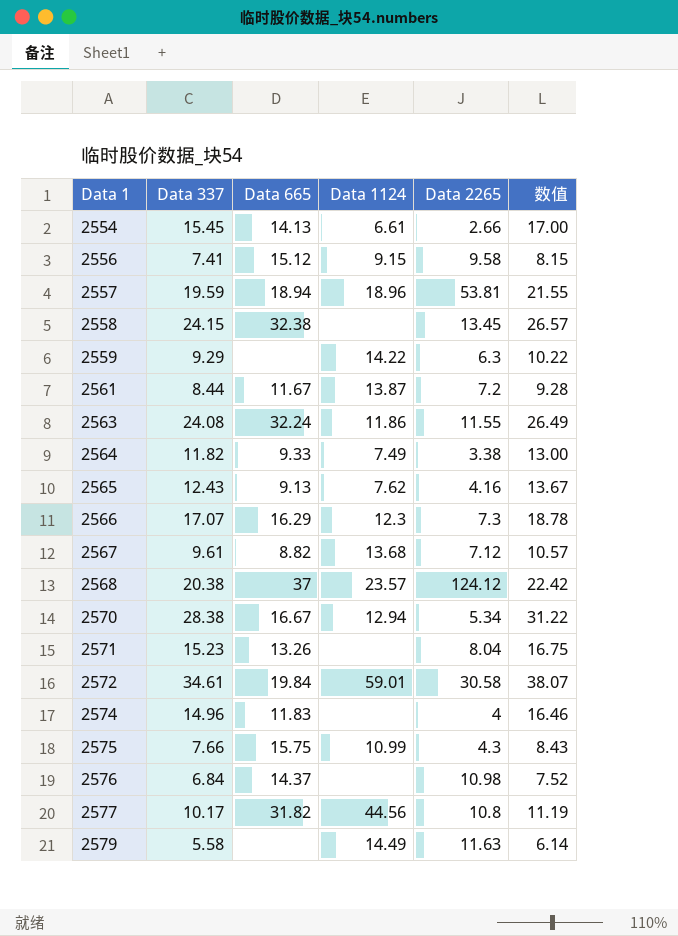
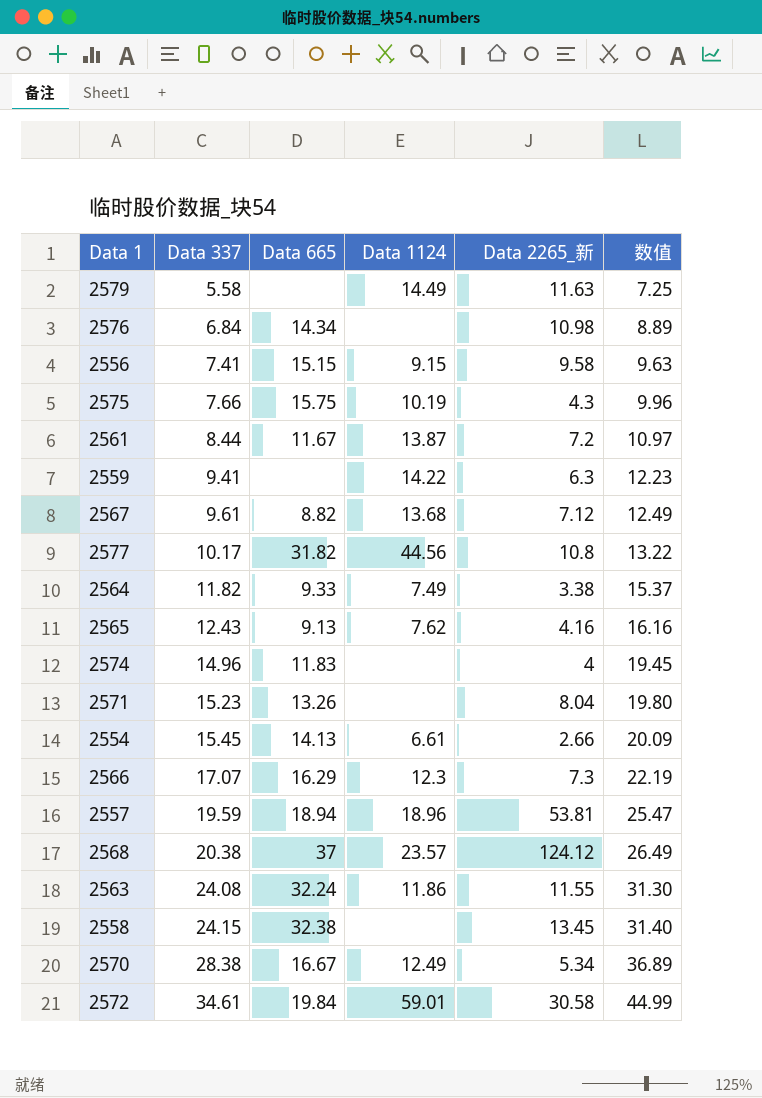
row order: Data 1 ascending -> Data 337 ascending
column name: Data 2265 -> Data 2265_新
column 数值 | formula: [Data 337] * 1.1 -> [Data 337] * 1.3
2576 | Data 665: 14.37 -> 14.34
2556 | Data 665: 15.12 -> 15.15
2575 | Data 1124: 10.99 -> 10.19
2559 | Data 337: 9.29 -> 9.41
2570 | Data 1124: 12.94 -> 12.49

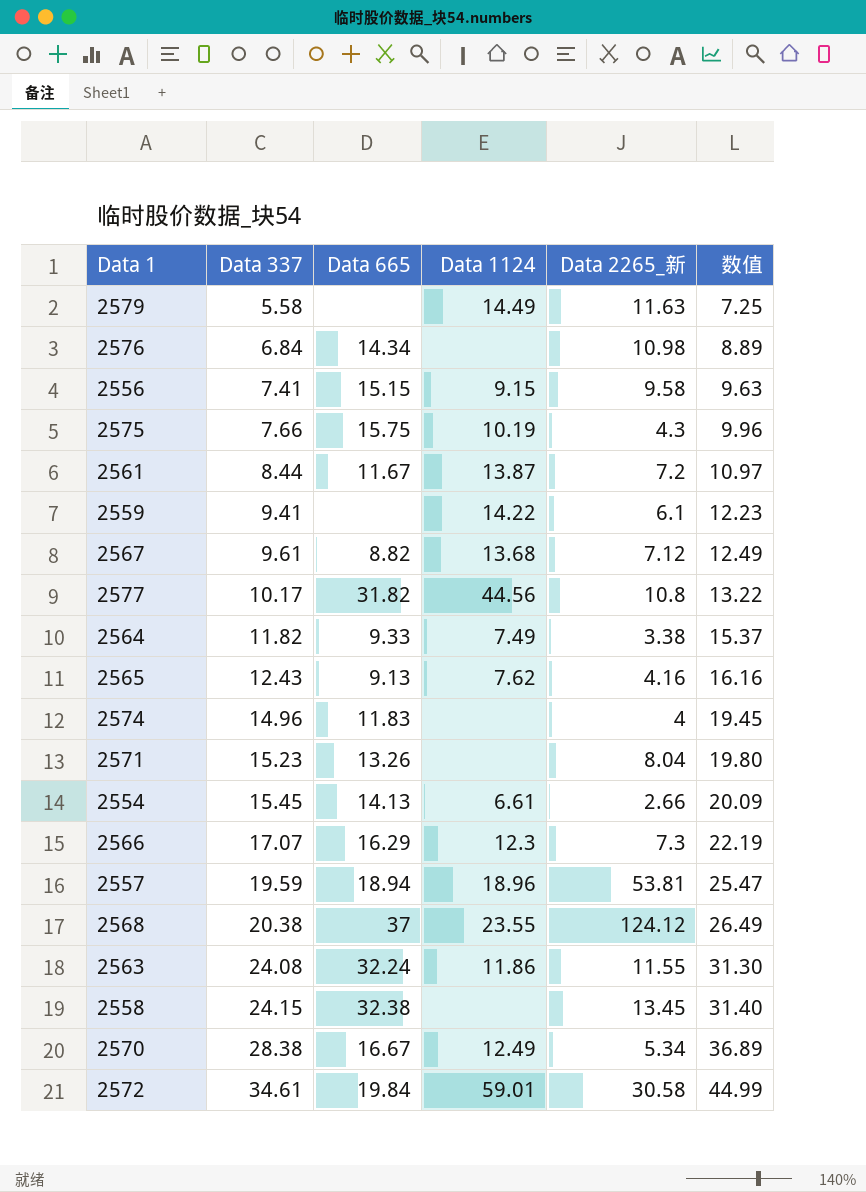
2559 | Data 2265_新: 6.3 -> 6.1
2568 | Data 1124: 23.57 -> 23.55

